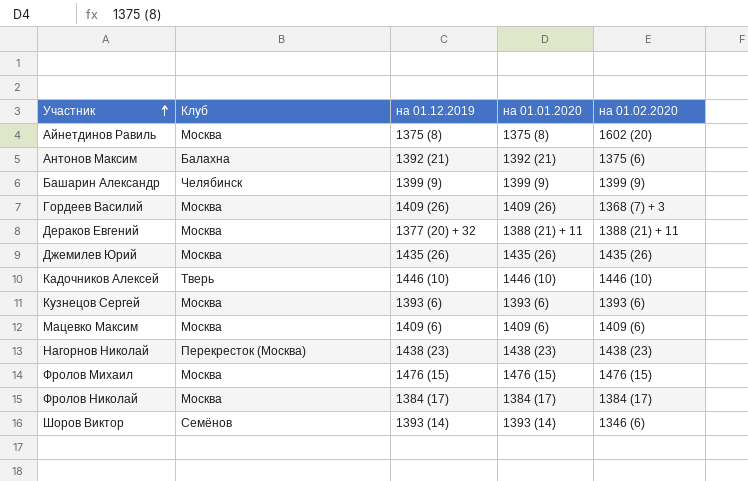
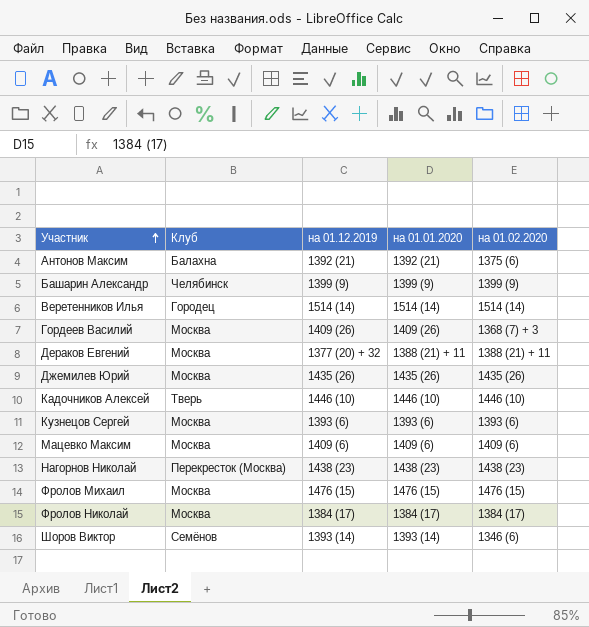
row Айнетдинов Равиль: Москва | 1375 (8) | 1375 (8) | 1602 (20) -> none
row Веретенников Илья: none -> Городец | 1514 (14) | 1514 (14) | 1514 (14)

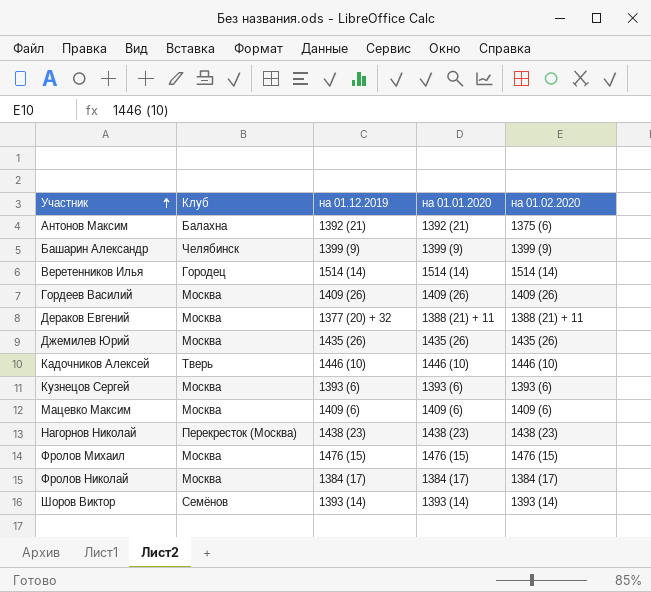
Гордеев Василий | на 01.02.2020: 1368 (7) + 3 -> 1409 (26)
Шоров Виктор | на 01.02.2020: 1346 (6) -> 1393 (14)

